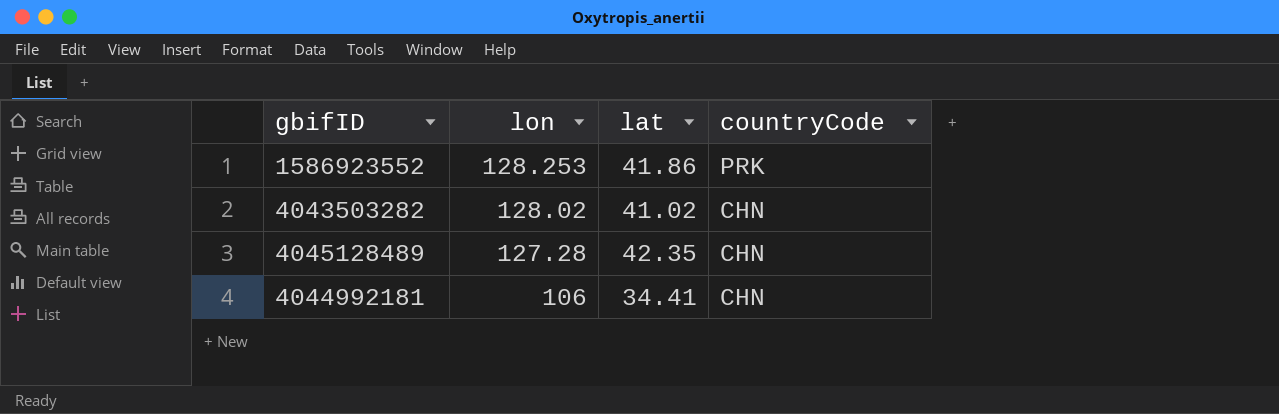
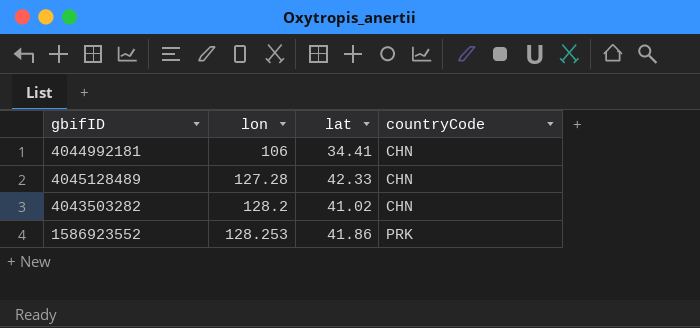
row order: lon descending -> lon ascending
4045128489 | lat: 42.35 -> 42.33
4043503282 | lon: 128.02 -> 128.2

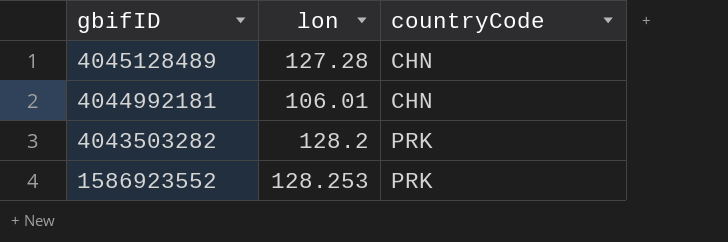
row order: lon ascending -> gbifID descending
column lat | position: 3 -> none
4044992181 | lon: 106 -> 106.01
4043503282 | countryCode: CHN -> PRK

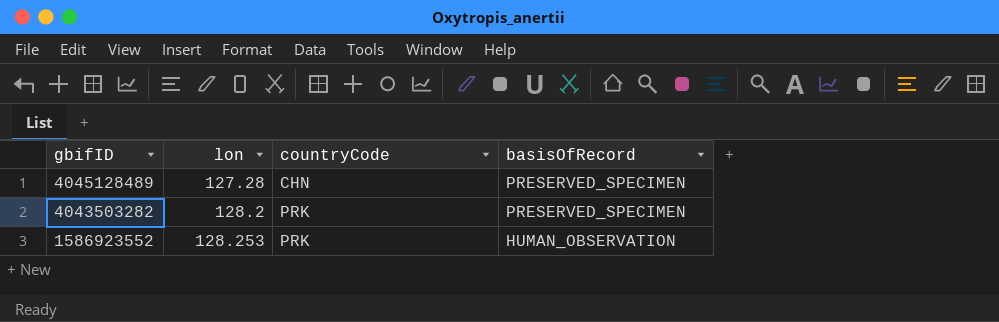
column basisOfRecord | position: none -> 4
row 4044992181: 106.01 | CHN -> none

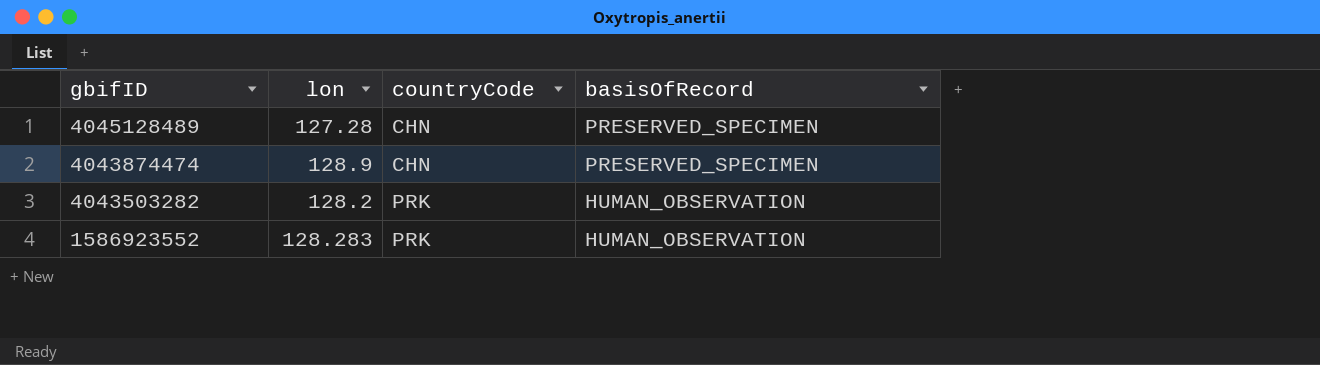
row 4043874474: none -> 128.9 | CHN | PRESERVED_SPECIMEN
4043503282 | basisOfRecord: PRESERVED_SPECIMEN -> HUMAN_OBSERVATION
1586923552 | lon: 128.253 -> 128.283

